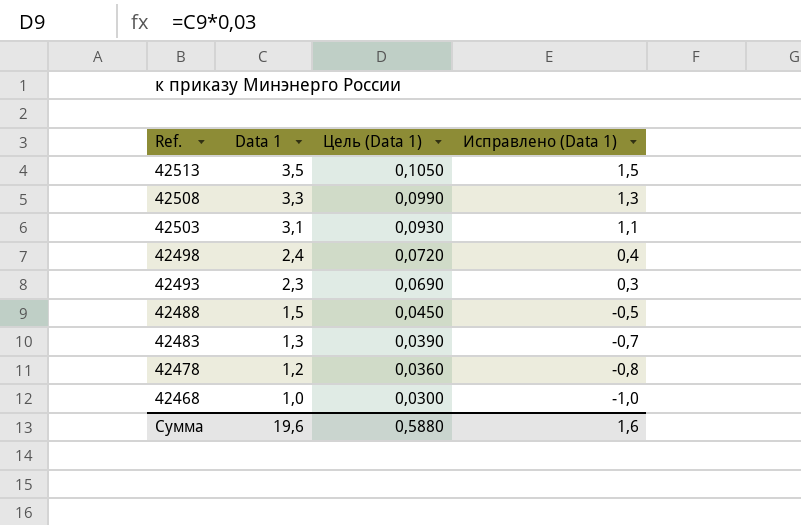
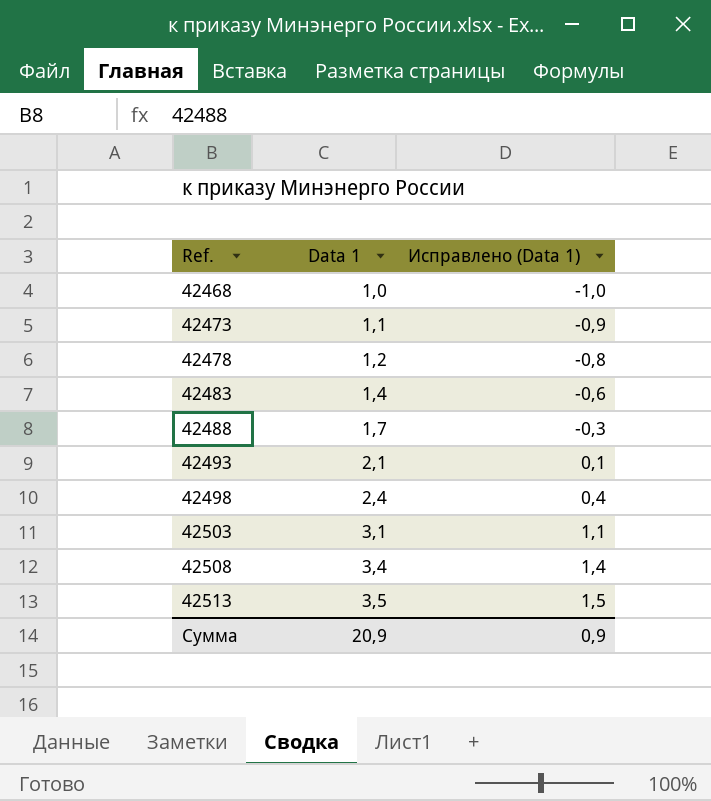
row order: Ref. descending -> Ref. ascending
column Цель (Data 1) | formula: [Data 1] * 0,03 -> none
row 42473: none -> 1,1 | -0,9
42483 | Data 1: 1,3 -> 1,4
42483 | Исправлено (Data 1): -0,7 -> -0,6
42488 | Data 1: 1,5 -> 1,7
42488 | Исправлено (Data 1): -0,5 -> -0,3
42493 | Data 1: 2,3 -> 2,1
42493 | Исправлено (Data 1): 0,3 -> 0,1
42508 | Data 1: 3,3 -> 3,4
42508 | Исправлено (Data 1): 1,3 -> 1,4
Сумма | Data 1: 19,6 -> 20,9
Сумма | Исправлено (Data 1): 1,6 -> 0,9

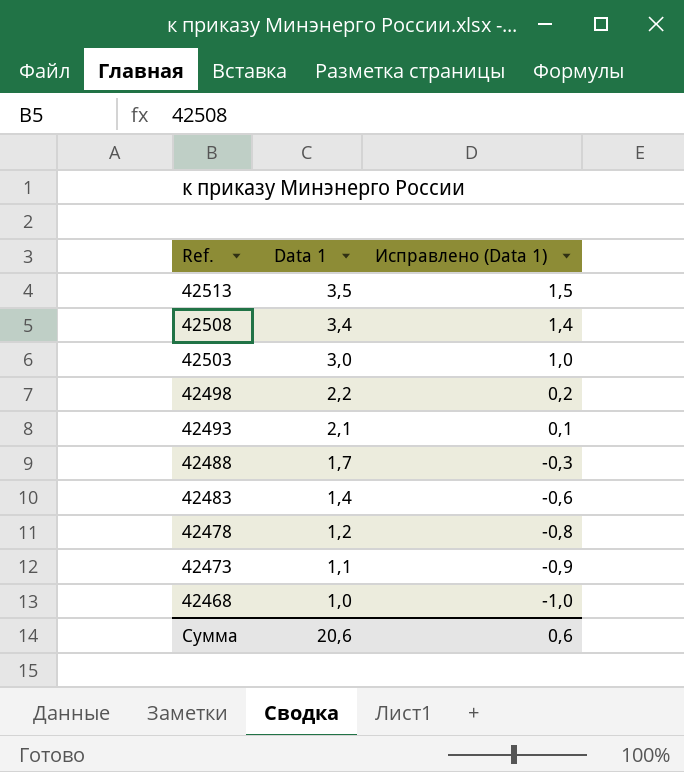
row order: Ref. ascending -> Ref. descending
42503 | Data 1: 3,1 -> 3,0
42503 | Исправлено (Data 1): 1,1 -> 1,0
42498 | Data 1: 2,4 -> 2,2
42498 | Исправлено (Data 1): 0,4 -> 0,2
Сумма | Data 1: 20,9 -> 20,6
Сумма | Исправлено (Data 1): 0,9 -> 0,6

